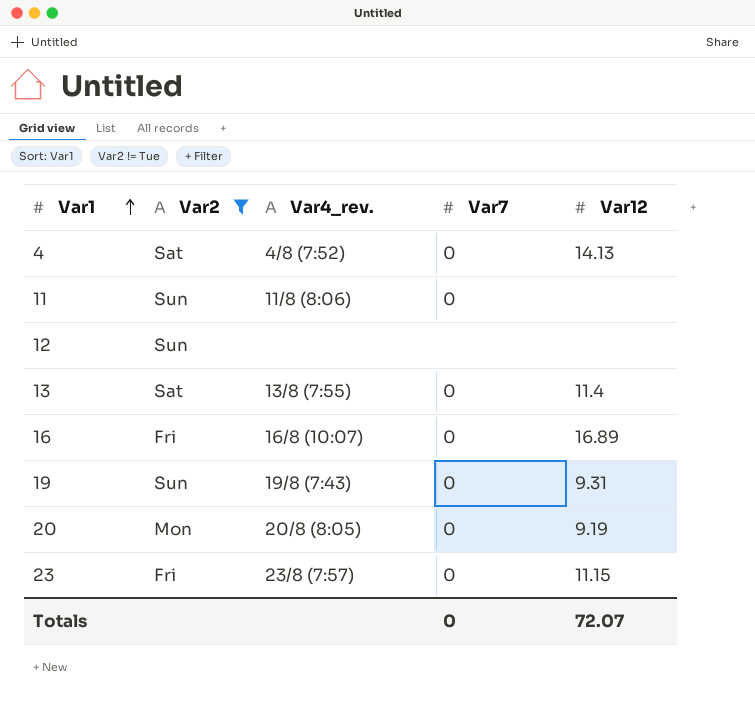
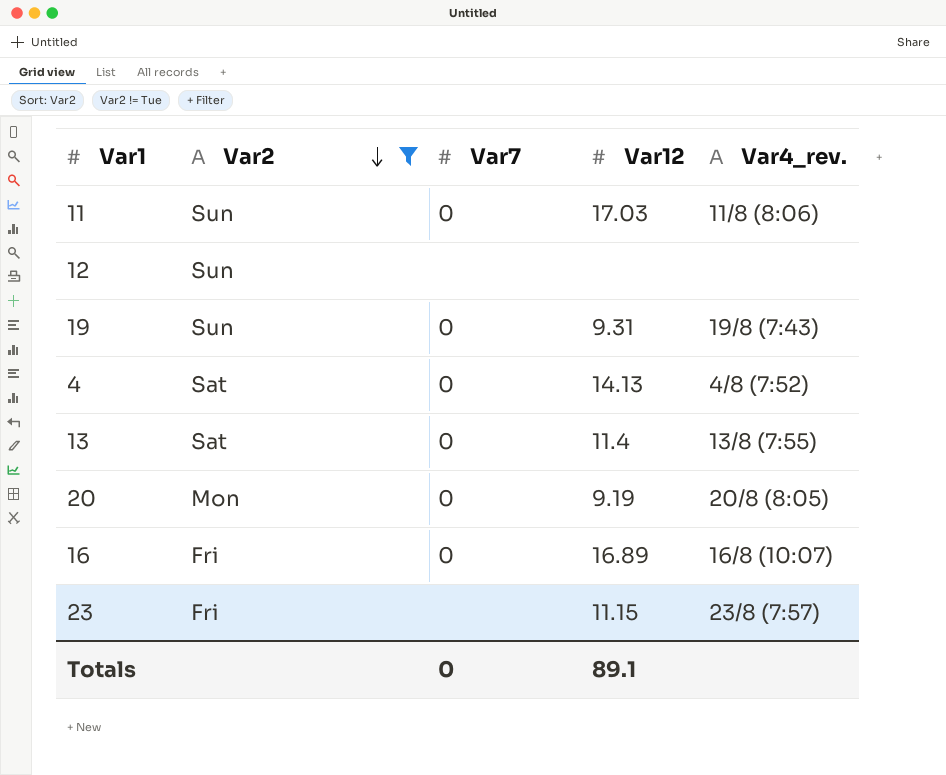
row order: Var1 ascending -> Var2 descending
column Var4_rev. | position: 3 -> 5
11 | Var12: none -> 17.03
23 | Var7: 0 -> none
Totals | Var12: 72.07 -> 89.1

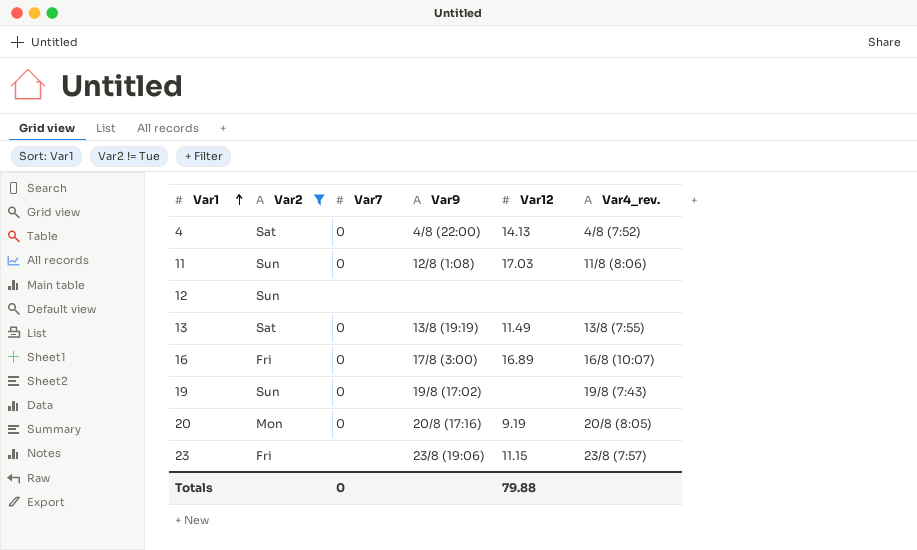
row order: Var2 descending -> Var1 ascending
column Var9 | position: none -> 4
13 | Var12: 11.4 -> 11.49
19 | Var12: 9.31 -> none
Totals | Var12: 89.1 -> 79.88

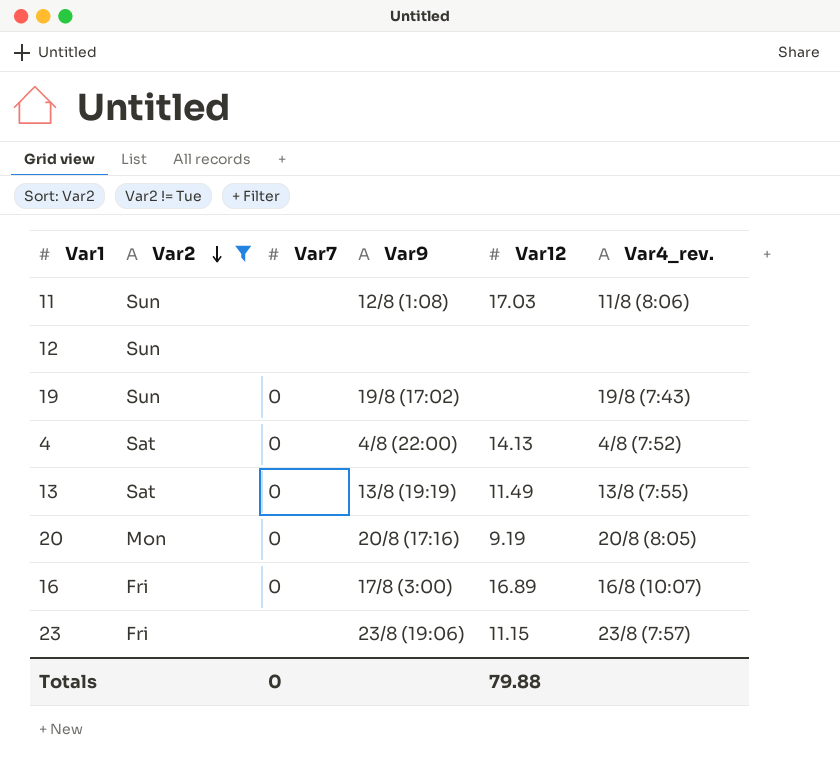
row order: Var1 ascending -> Var2 descending
11 | Var7: 0 -> none

